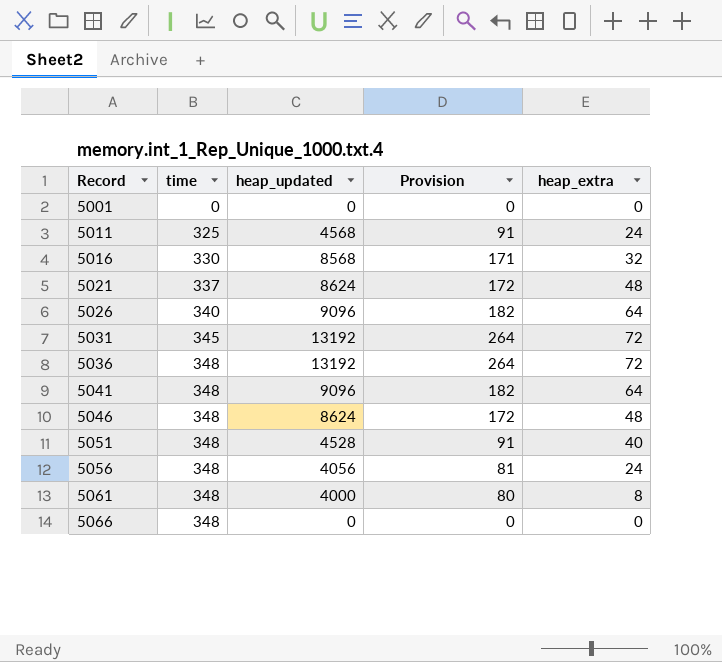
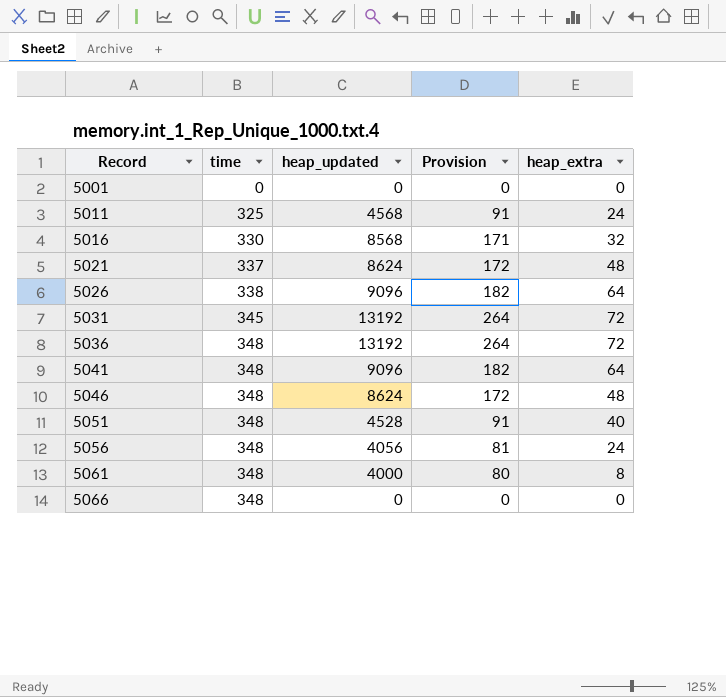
5026 | time: 340 -> 338

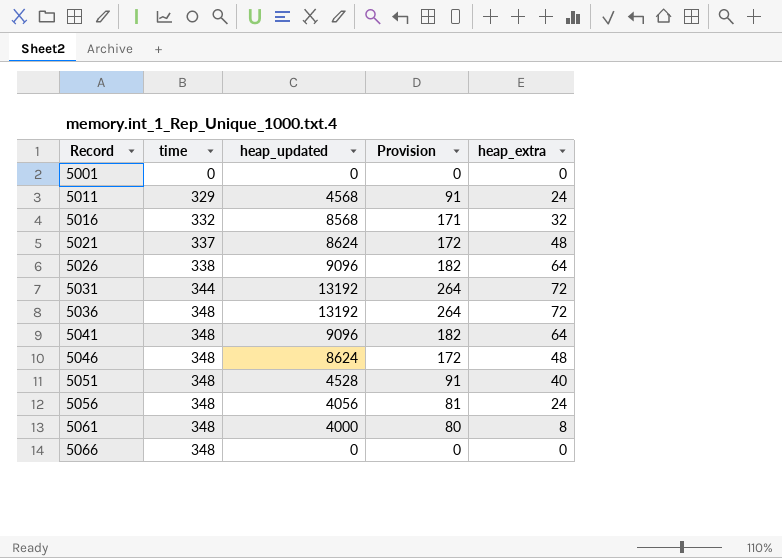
5011 | time: 325 -> 329
5016 | time: 330 -> 332
5031 | time: 345 -> 344

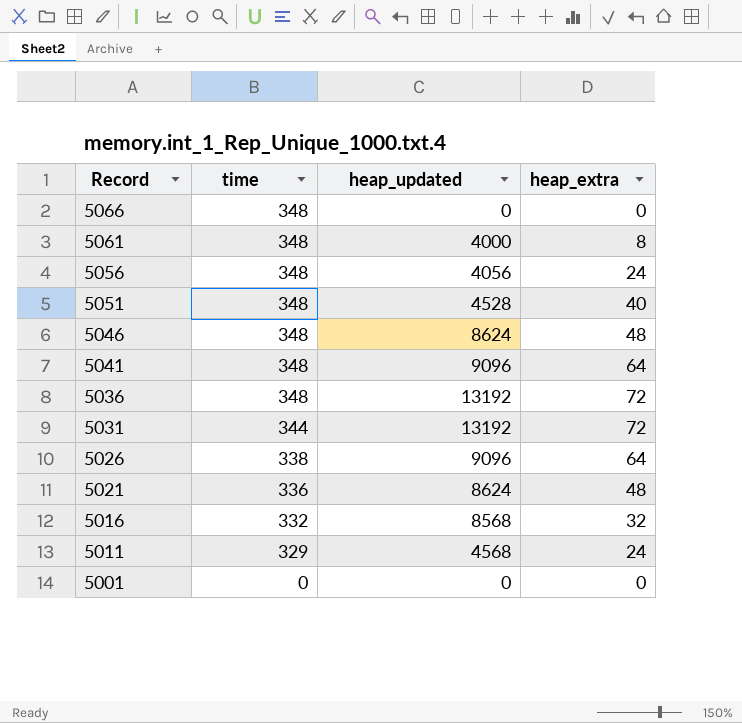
row order: Record ascending -> Record descending
column Provision | formula: [heap_updated] * 0.02 -> none
5021 | time: 337 -> 336

